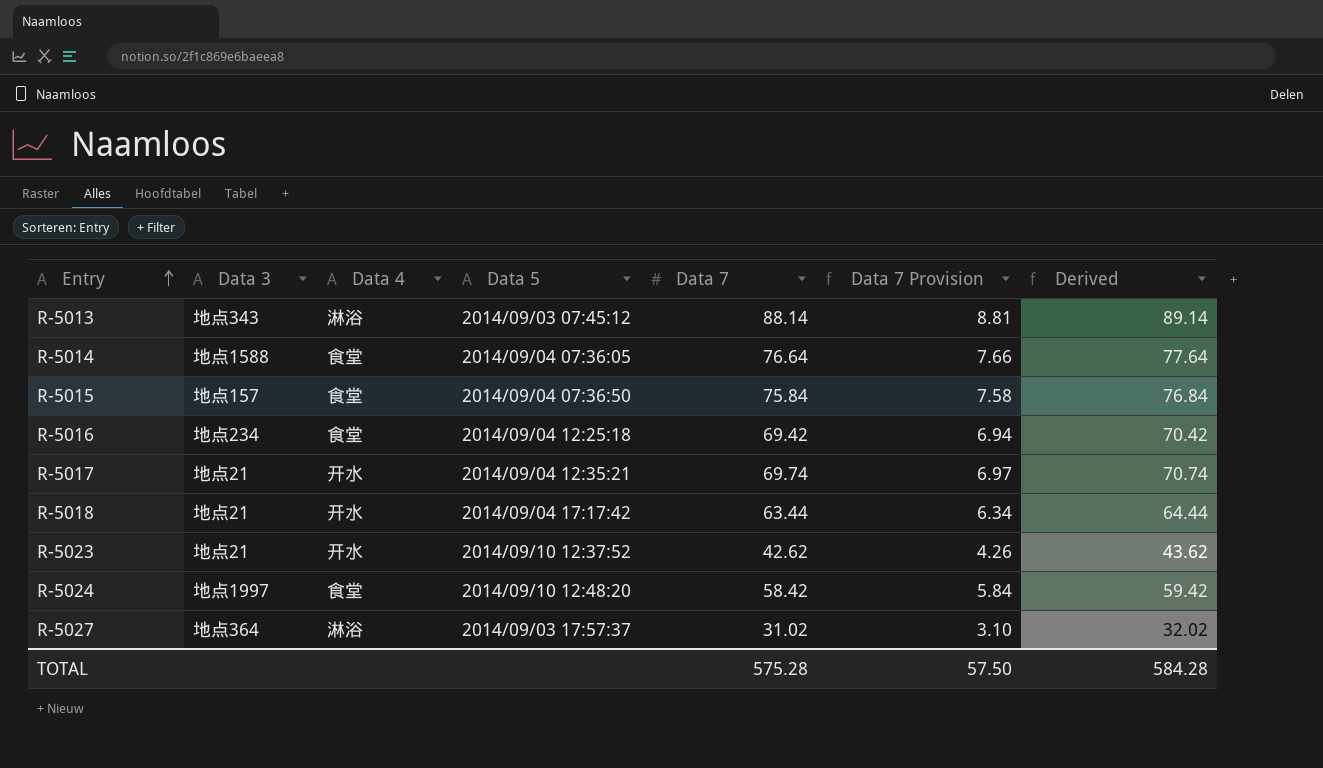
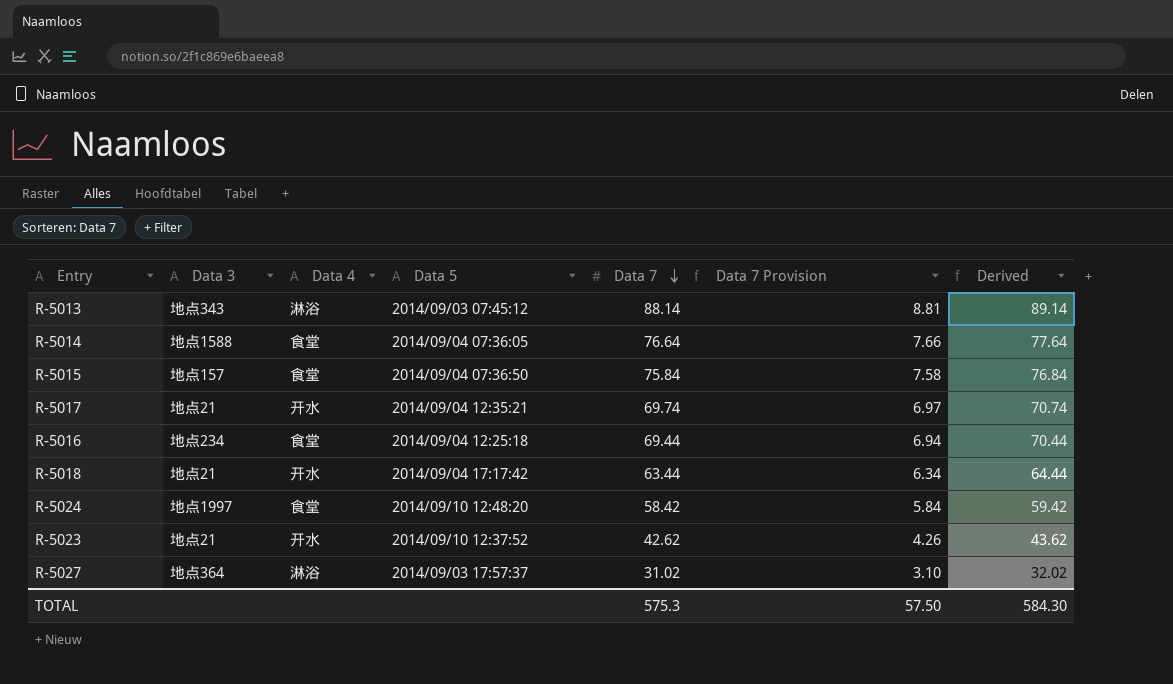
row order: Entry ascending -> Data 7 descending
R-5016 | Data 7: 69.42 -> 69.44
R-5016 | Derived: 70.42 -> 70.44
TOTAL | Data 7: 575.28 -> 575.3
TOTAL | Derived: 584.28 -> 584.30

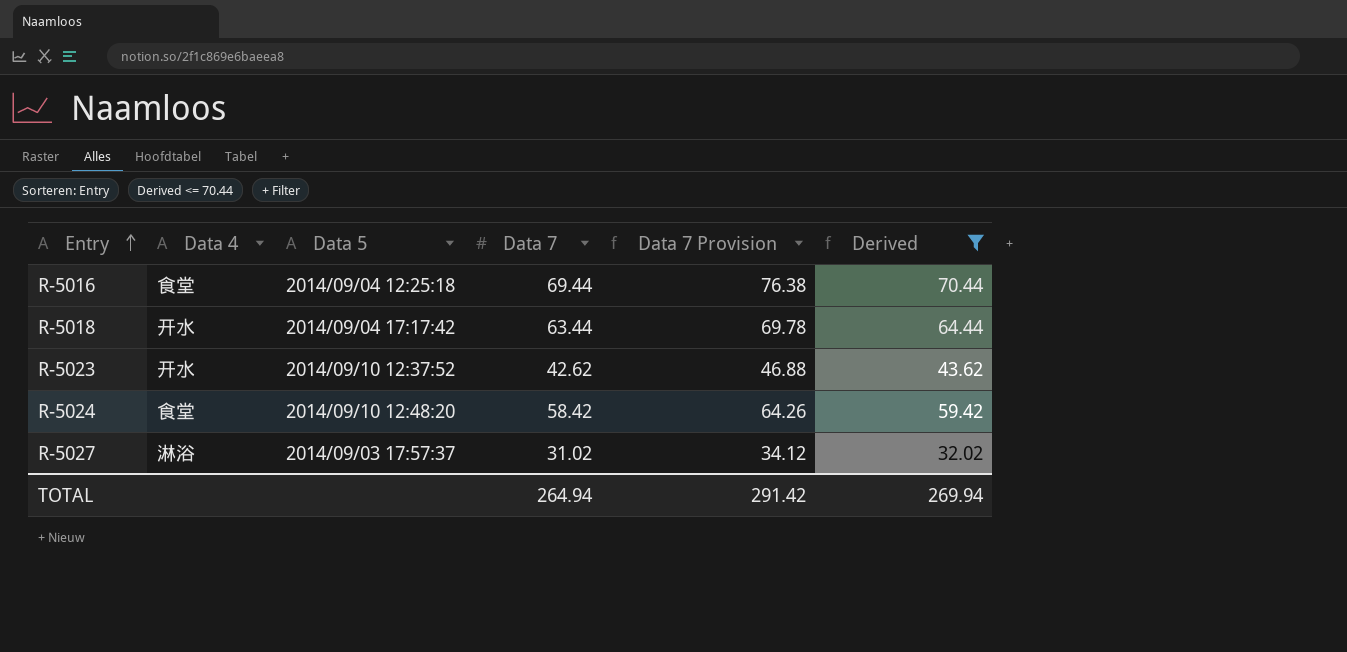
filter: none -> Derived <= 70.44
row order: Data 7 descending -> Entry ascending
column Data 3 | position: 2 -> none
column Data 7 Provision | formula: [Data 7] * 0.1 -> [Data 7] * 1.1
TOTAL | Data 7: 575.3 -> 264.94
TOTAL | Data 7 Provision: 57.50 -> 291.42
TOTAL | Derived: 584.30 -> 269.94

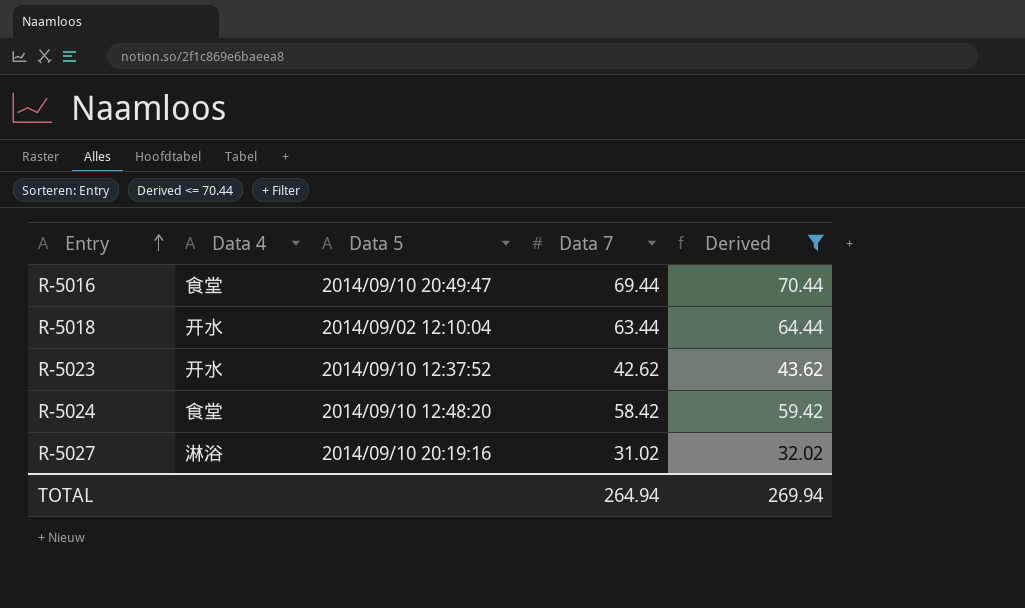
column Data 7 Provision | formula: [Data 7] * 1.1 -> none
R-5016 | Data 5: 2014/09/04 12:25:18 -> 2014/09/10 20:49:47
R-5018 | Data 5: 2014/09/04 17:17:42 -> 2014/09/02 12:10:04
R-5027 | Data 5: 2014/09/03 17:57:37 -> 2014/09/10 20:19:16

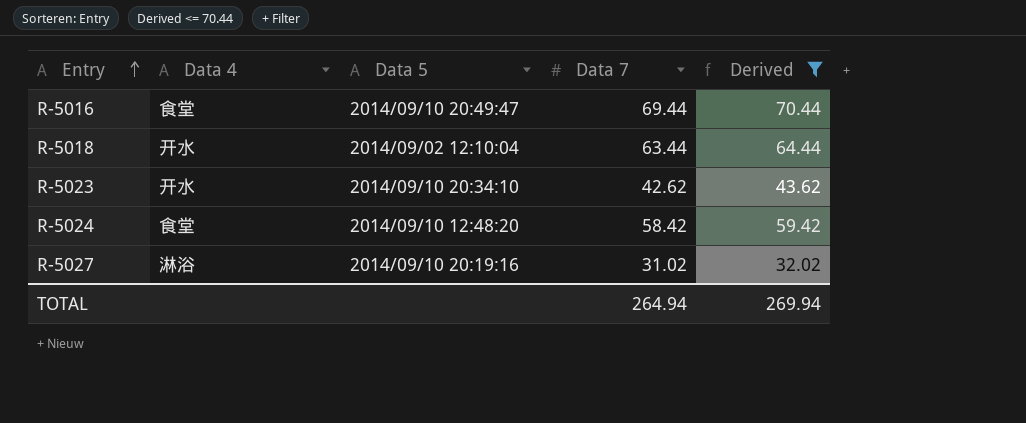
R-5023 | Data 5: 2014/09/10 12:37:52 -> 2014/09/10 20:34:10

